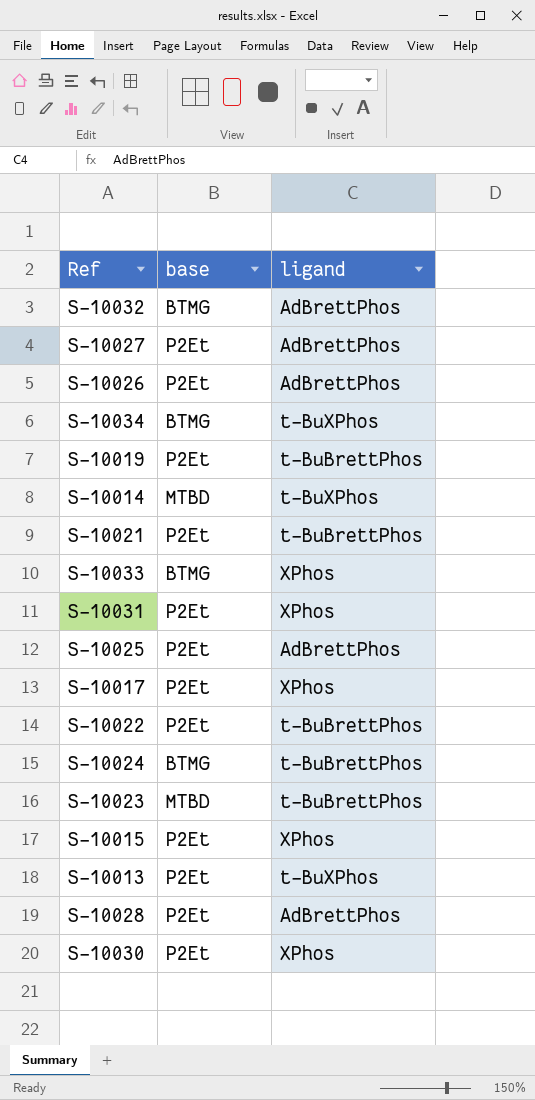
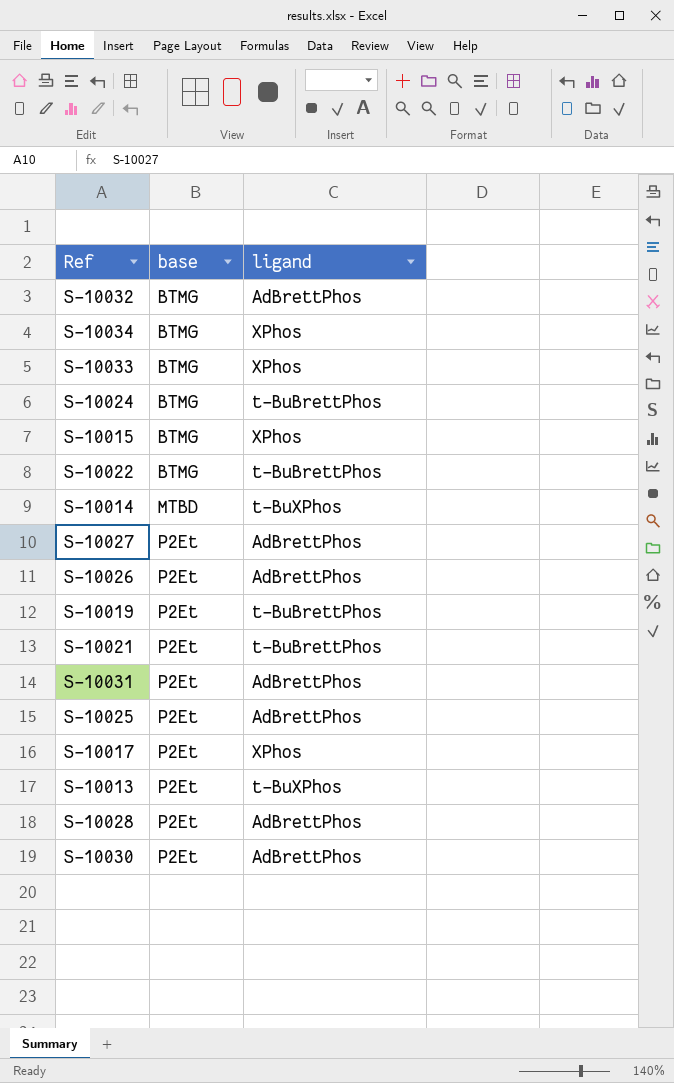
row order: none -> base ascending
row S-10023: MTBD | t-BuBrettPhos -> none
S-10034 | ligand: t-BuXPhos -> XPhos
S-10015 | base: P2Et -> BTMG
S-10022 | base: P2Et -> BTMG
S-10031 | ligand: XPhos -> AdBrettPhos
S-10030 | ligand: XPhos -> AdBrettPhos

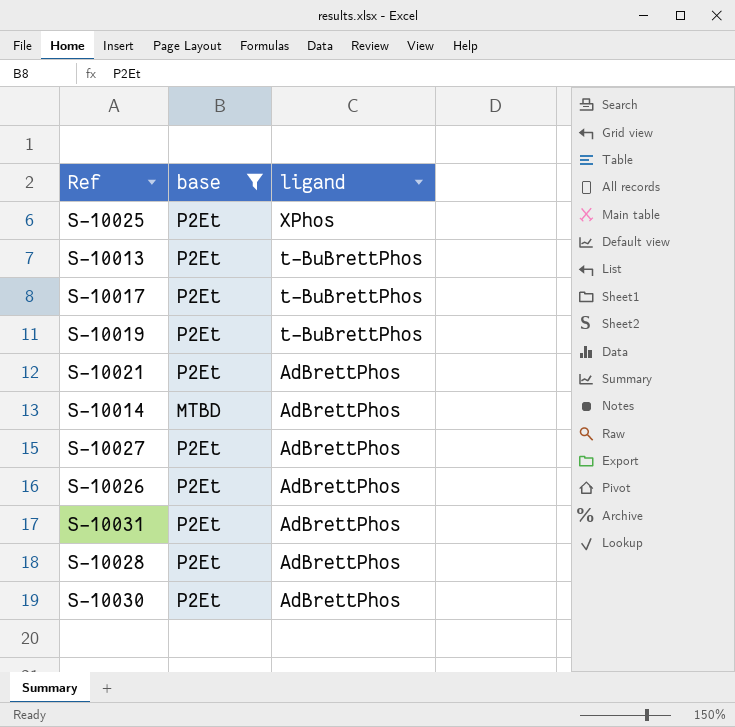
filter: none -> base != BTMG
row order: base ascending -> ligand descending
S-10025 | ligand: AdBrettPhos -> XPhos
S-10013 | ligand: t-BuXPhos -> t-BuBrettPhos
S-10017 | ligand: XPhos -> t-BuBrettPhos
S-10021 | ligand: t-BuBrettPhos -> AdBrettPhos
S-10014 | ligand: t-BuXPhos -> AdBrettPhos

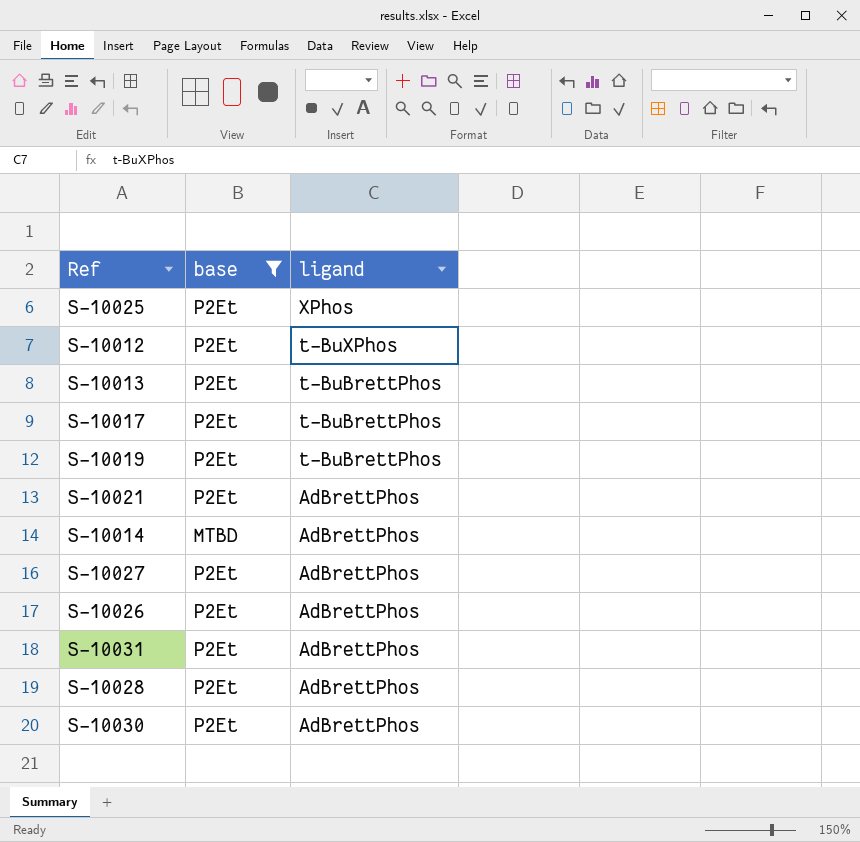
row S-10012: none -> P2Et | t-BuXPhos

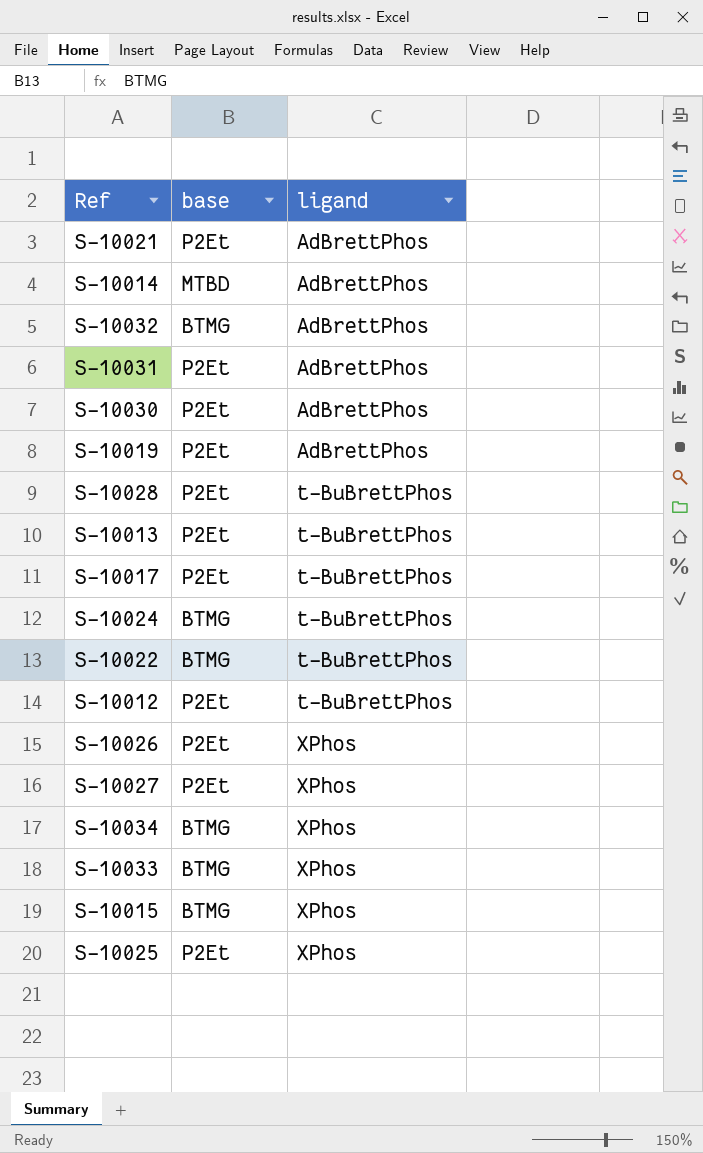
filter: base != BTMG -> none
row order: ligand descending -> ligand ascending
S-10019 | ligand: t-BuBrettPhos -> AdBrettPhos
S-10028 | ligand: AdBrettPhos -> t-BuBrettPhos
S-10012 | ligand: t-BuXPhos -> t-BuBrettPhos
S-10026 | ligand: AdBrettPhos -> XPhos
S-10027 | ligand: AdBrettPhos -> XPhos

